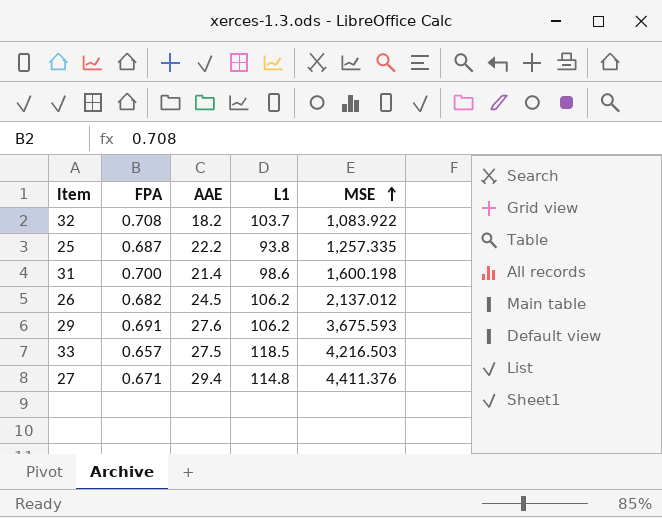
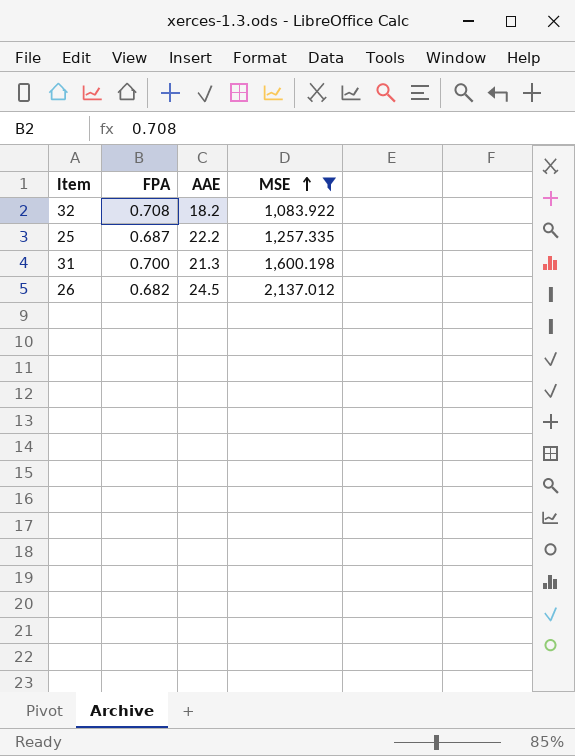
filter: none -> MSE <= 2,137.012
column L1 | position: 4 -> none
31 | AAE: 21.4 -> 21.3

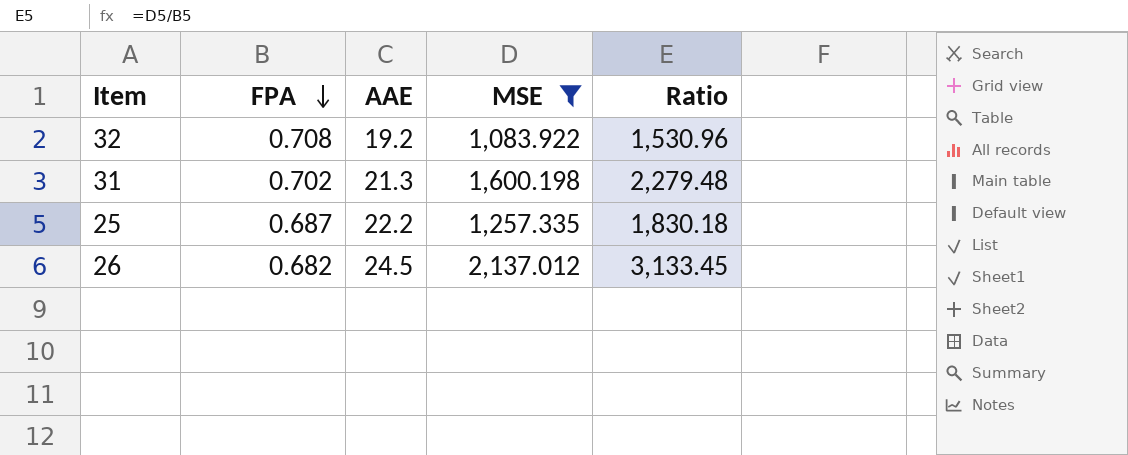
row order: MSE ascending -> FPA descending
column Ratio | formula: none -> [MSE] / [FPA]
32 | AAE: 18.2 -> 19.2
31 | FPA: 0.700 -> 0.702

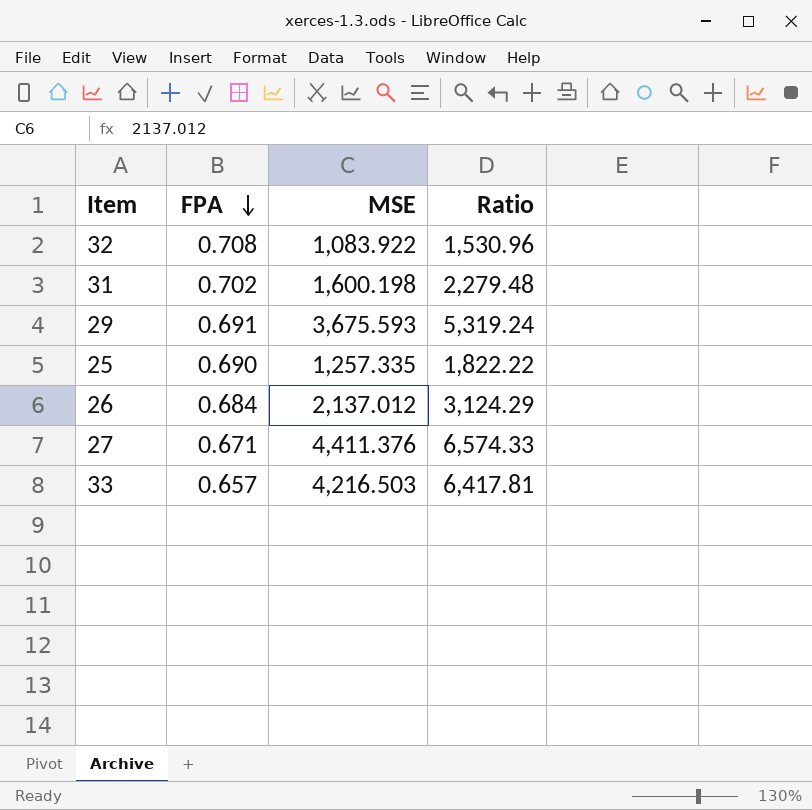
filter: MSE <= 2,137.012 -> none
column AAE | position: 3 -> none
25 | FPA: 0.687 -> 0.690
25 | Ratio: 1,830.18 -> 1,822.22
26 | FPA: 0.682 -> 0.684
26 | Ratio: 3,133.45 -> 3,124.29

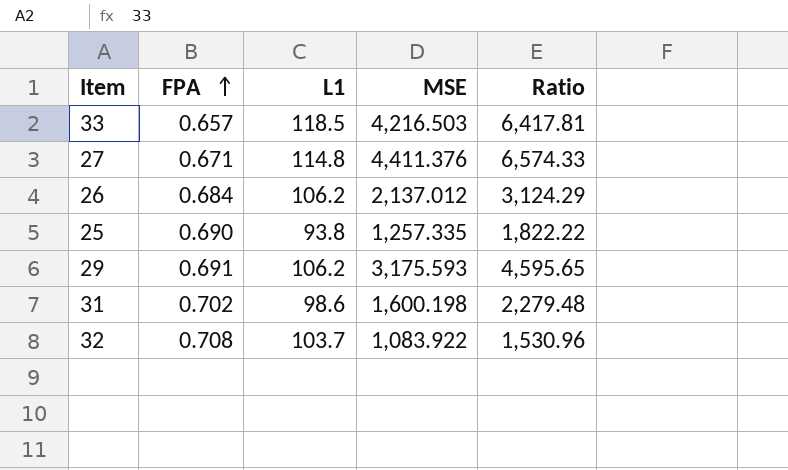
row order: FPA descending -> FPA ascending
column L1 | position: none -> 3
29 | MSE: 3,675.593 -> 3,175.593
29 | Ratio: 5,319.24 -> 4,595.65

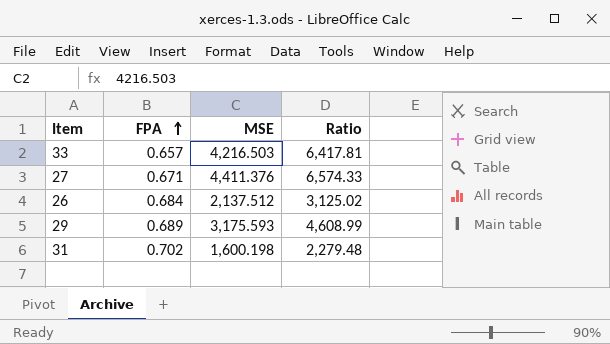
column L1 | position: 3 -> none
row 25: 0.690 | 93.8 | 1,257.335 | 1,822.22 -> none
row 32: 0.708 | 103.7 | 1,083.922 | 1,530.96 -> none
26 | MSE: 2,137.012 -> 2,137.512
26 | Ratio: 3,124.29 -> 3,125.02
29 | FPA: 0.691 -> 0.689
29 | Ratio: 4,595.65 -> 4,608.99

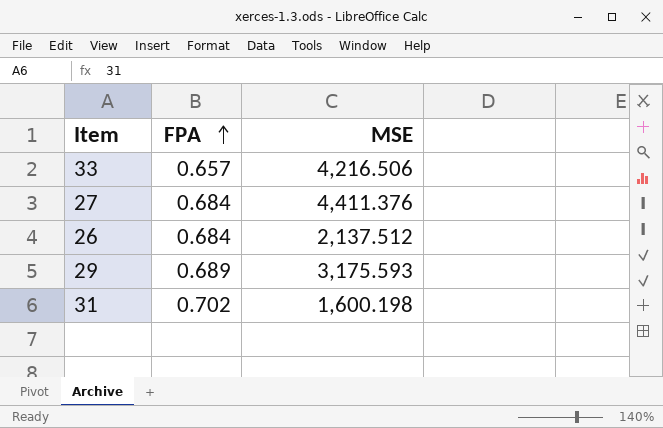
column Ratio | formula: [MSE] / [FPA] -> none
33 | MSE: 4,216.503 -> 4,216.506
27 | FPA: 0.671 -> 0.684

